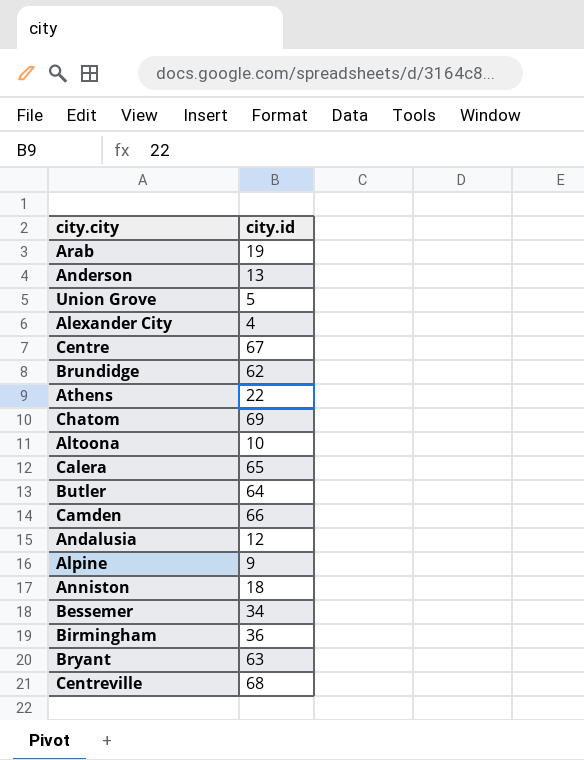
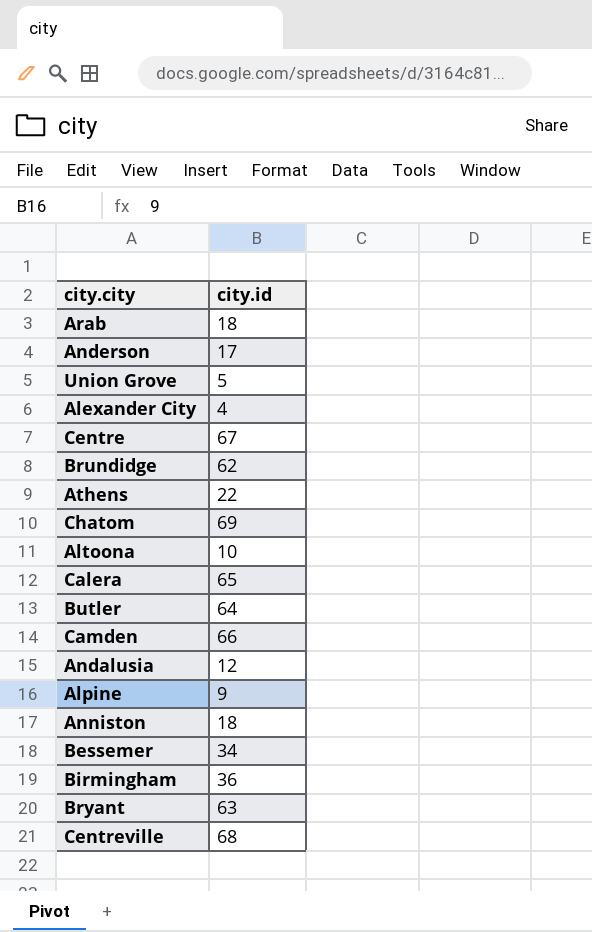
Arab | city.id: 19 -> 18
Anderson | city.id: 13 -> 17

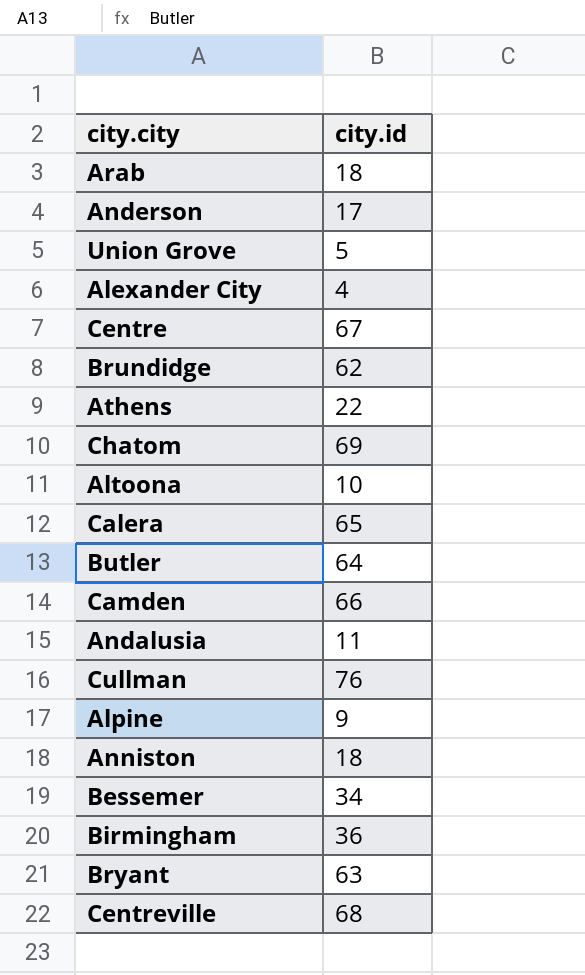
Andalusia | city.id: 12 -> 11
row Cullman: none -> 76

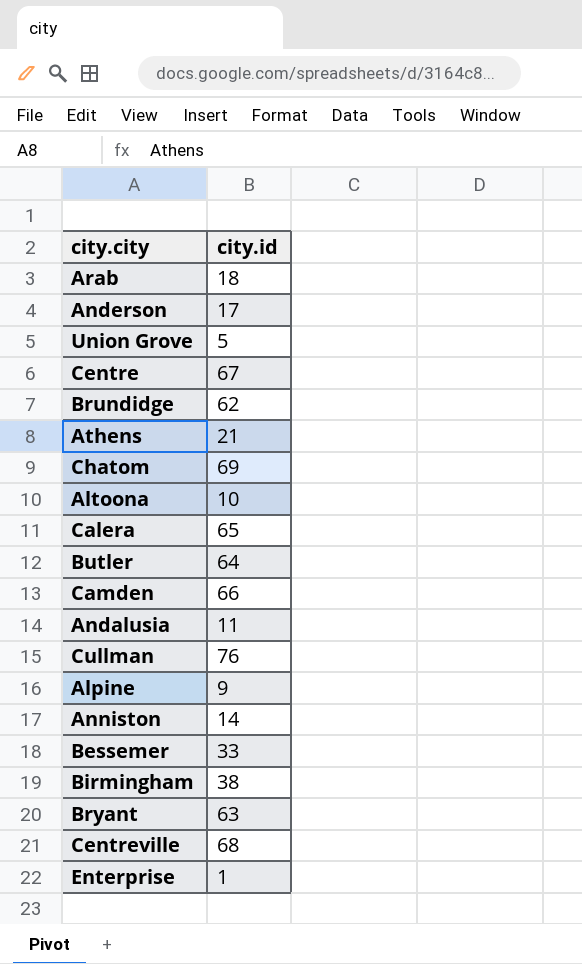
row Alexander City: 4 -> none
Athens | city.id: 22 -> 21
Anniston | city.id: 18 -> 14
Bessemer | city.id: 34 -> 33
Birmingham | city.id: 36 -> 38
row Enterprise: none -> 1

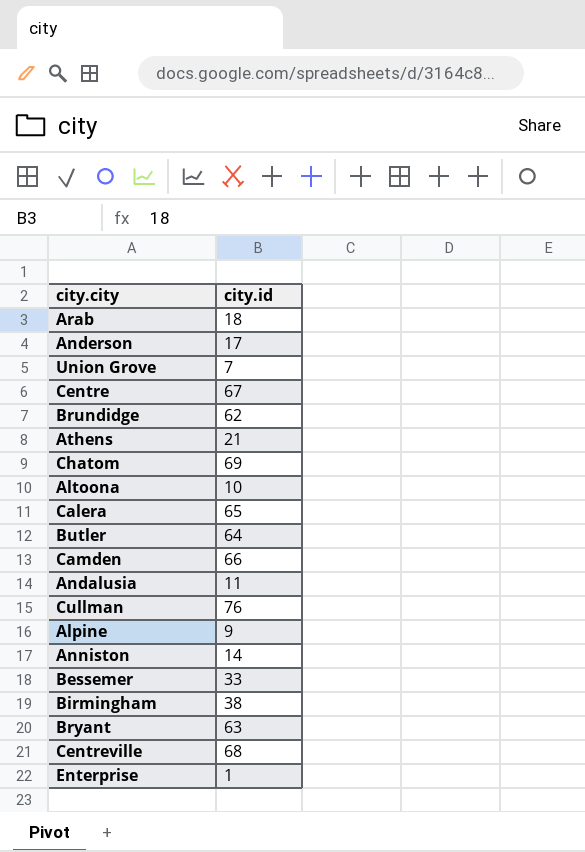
Union Grove | city.id: 5 -> 7

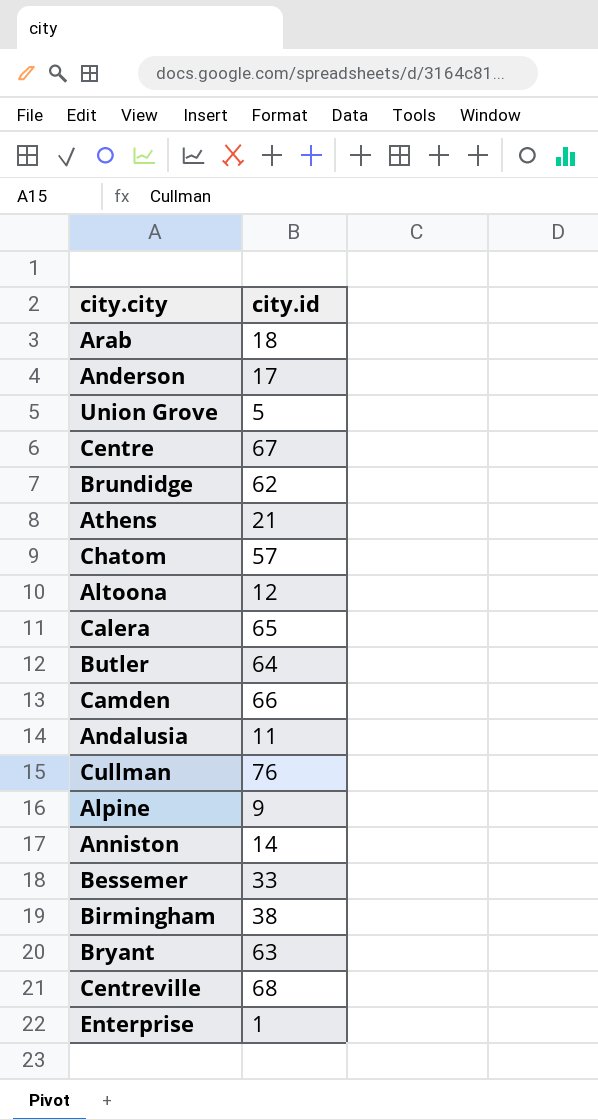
Union Grove | city.id: 7 -> 5
Chatom | city.id: 69 -> 57
Altoona | city.id: 10 -> 12

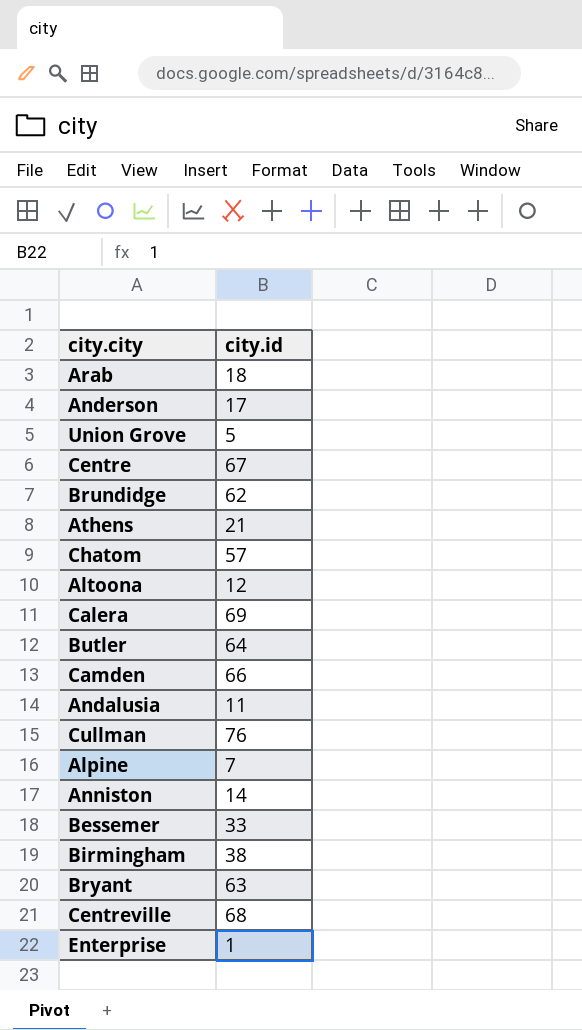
Calera | city.id: 65 -> 69
Alpine | city.id: 9 -> 7

